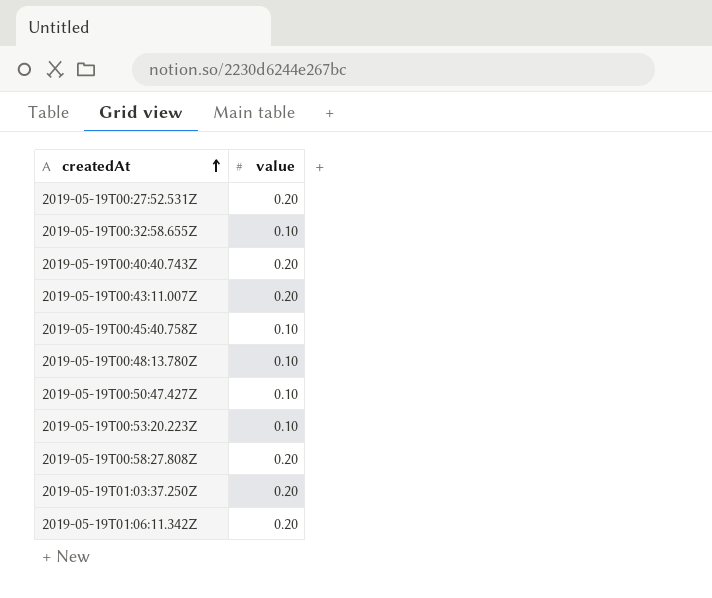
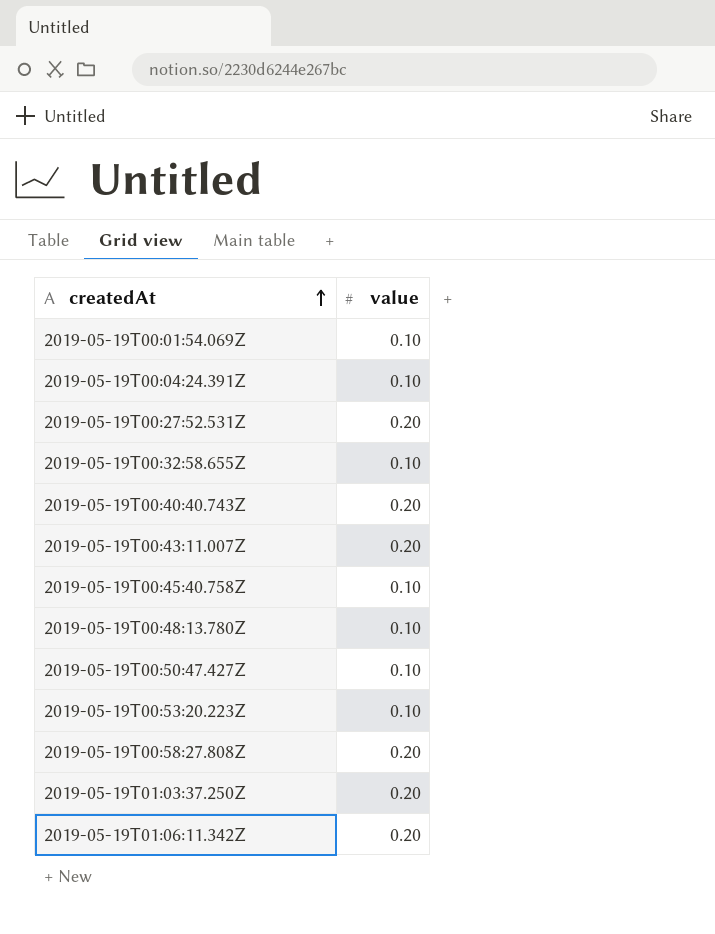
row 2019-05-19T00:01:54.069Z: none -> 0.10
row 2019-05-19T00:04:24.391Z: none -> 0.10

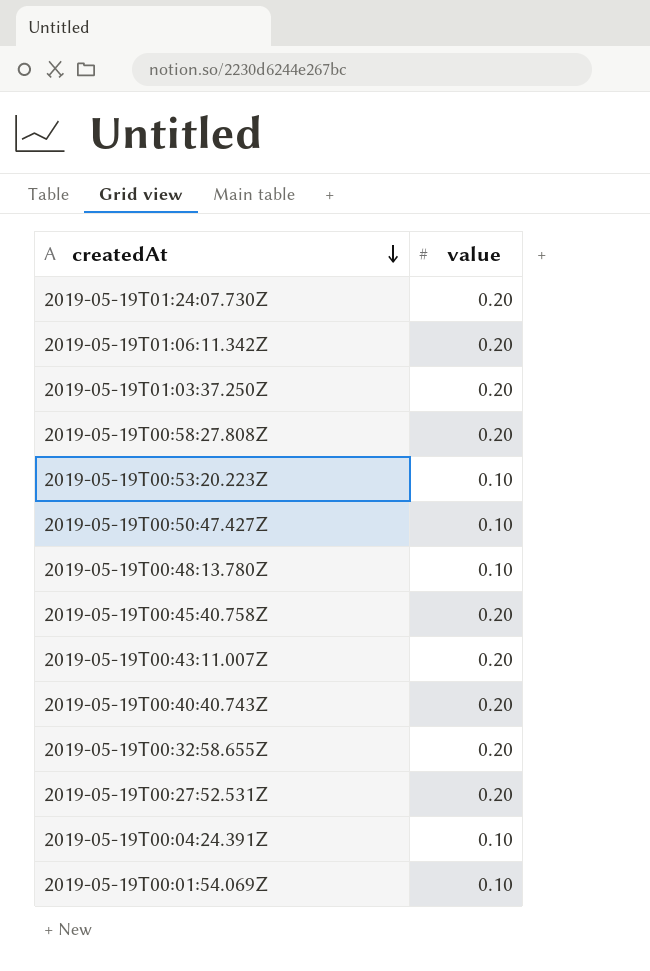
row order: createdAt ascending -> createdAt descending
row 2019-05-19T01:24:07.730Z: none -> 0.20
2019-05-19T00:45:40.758Z | value: 0.10 -> 0.20
2019-05-19T00:32:58.655Z | value: 0.10 -> 0.20

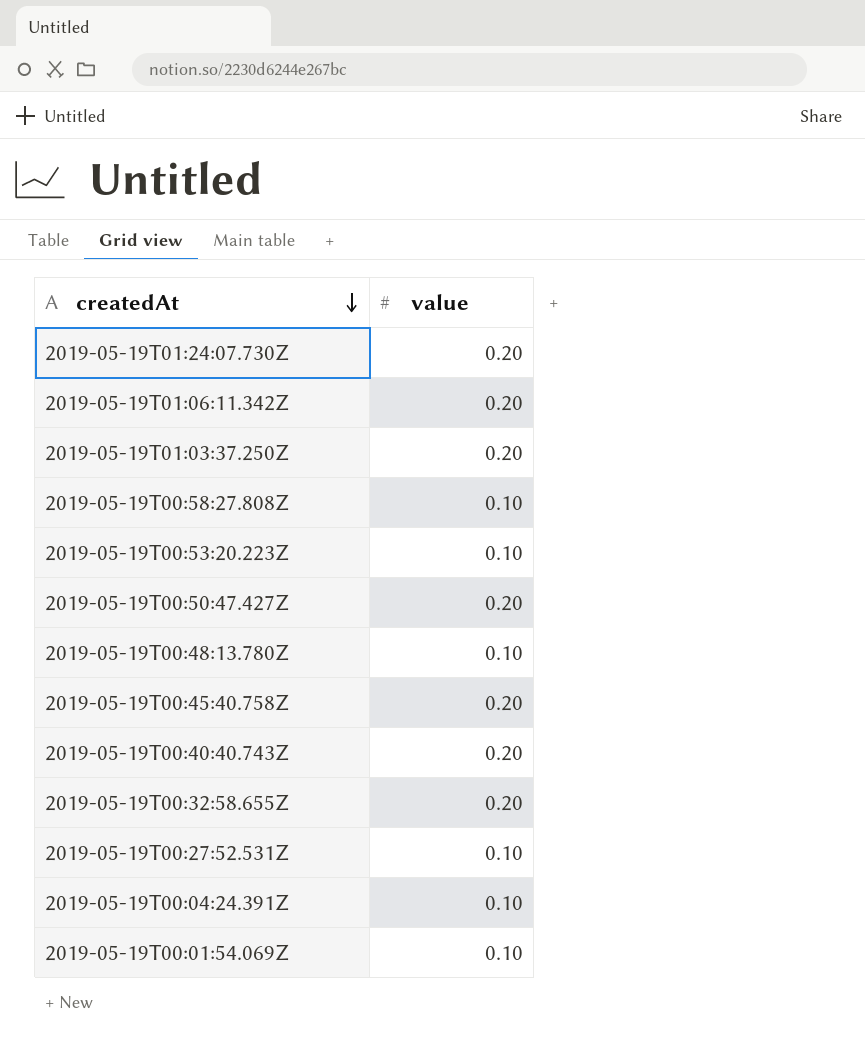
row 2019-05-19T00:43:11.007Z: 0.20 -> none
2019-05-19T00:58:27.808Z | value: 0.20 -> 0.10
2019-05-19T00:50:47.427Z | value: 0.10 -> 0.20
2019-05-19T00:27:52.531Z | value: 0.20 -> 0.10

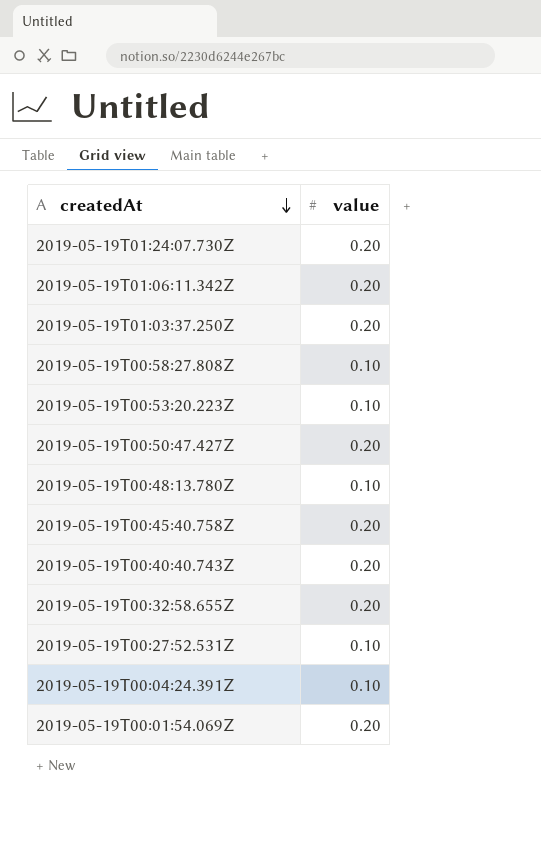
2019-05-19T00:01:54.069Z | value: 0.10 -> 0.20

